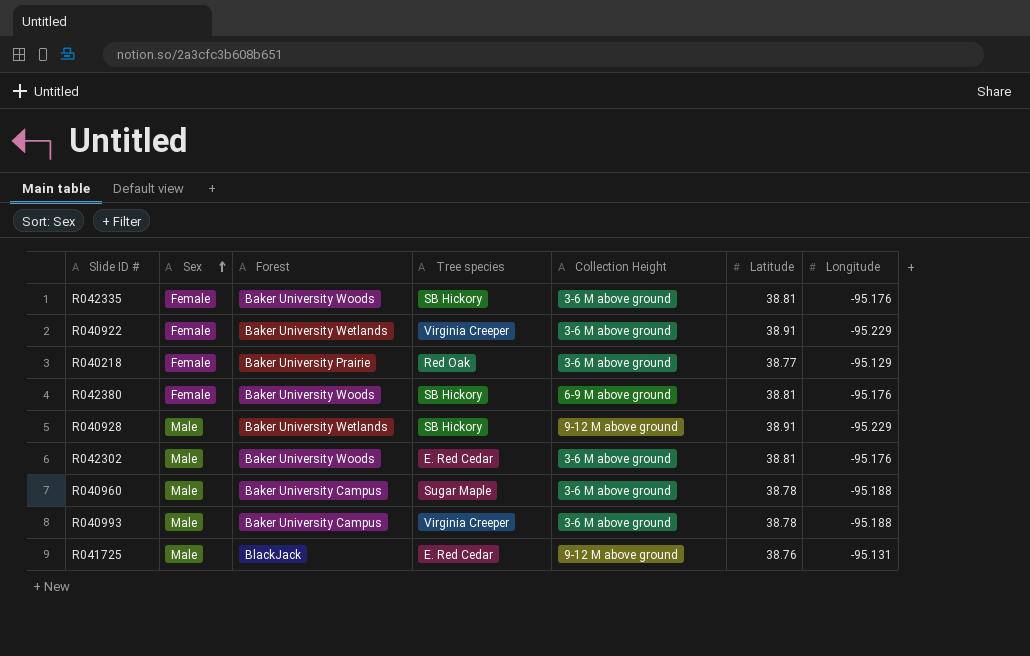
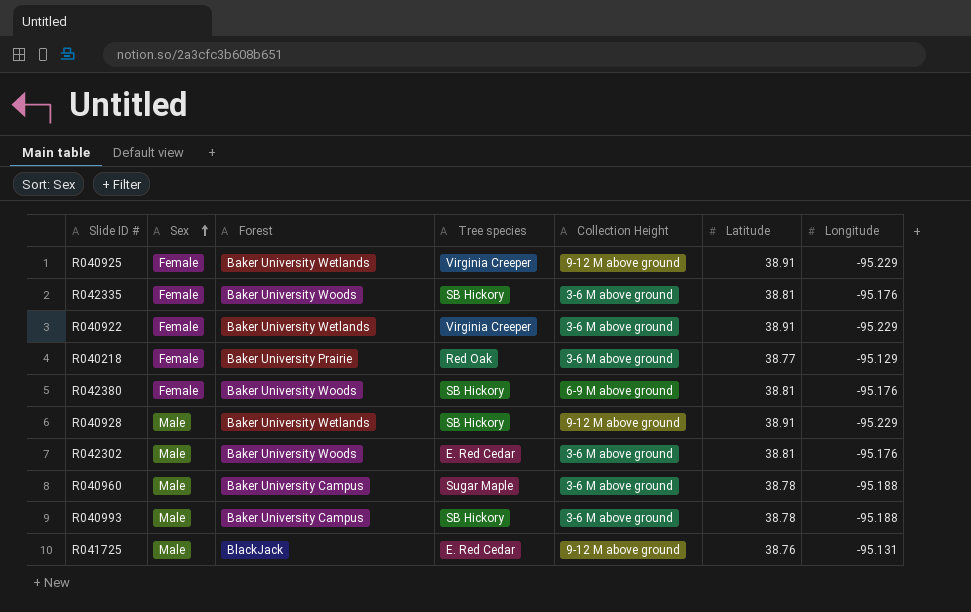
row R040925: none -> Female | Baker University Wetlands | Virginia Creeper | 9-12 M above ground | 38.91 | -95.229
R040993 | Tree species: Virginia Creeper -> SB Hickory

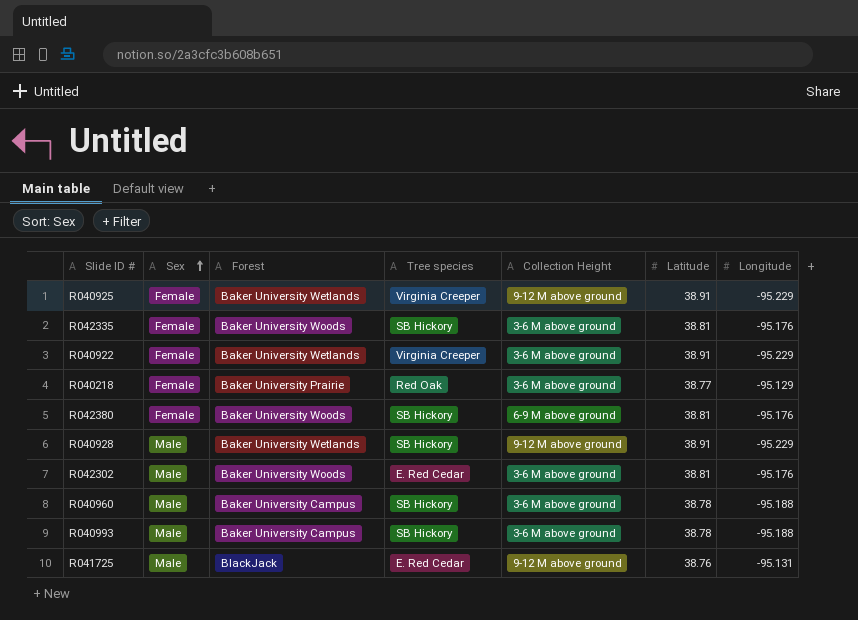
R040960 | Tree species: Sugar Maple -> SB Hickory

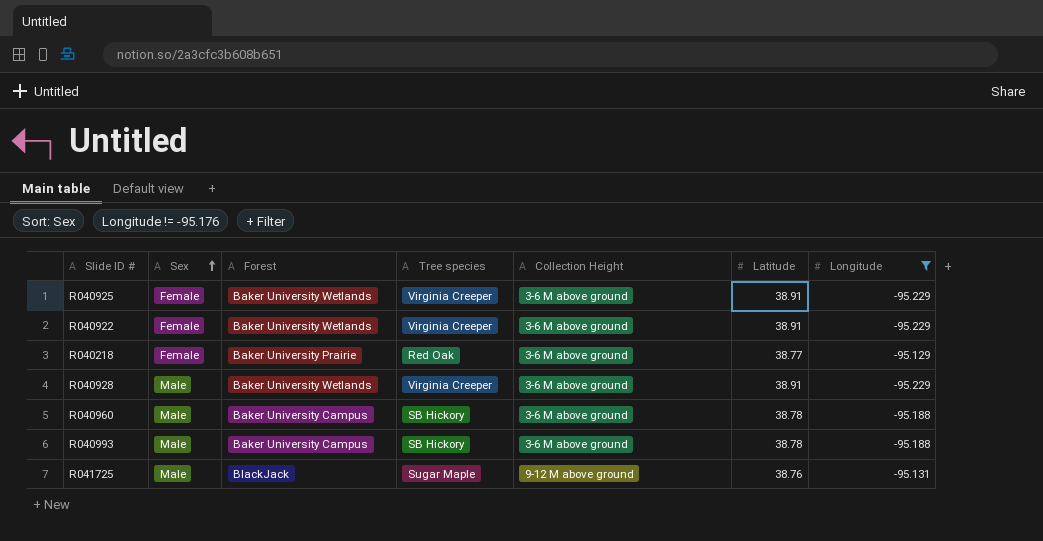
filter: none -> Longitude != -95.176
R040925 | Collection Height: 9-12 M above ground -> 3-6 M above ground
R040928 | Tree species: SB Hickory -> Virginia Creeper
R040928 | Collection Height: 9-12 M above ground -> 3-6 M above ground
R041725 | Tree species: E. Red Cedar -> Sugar Maple

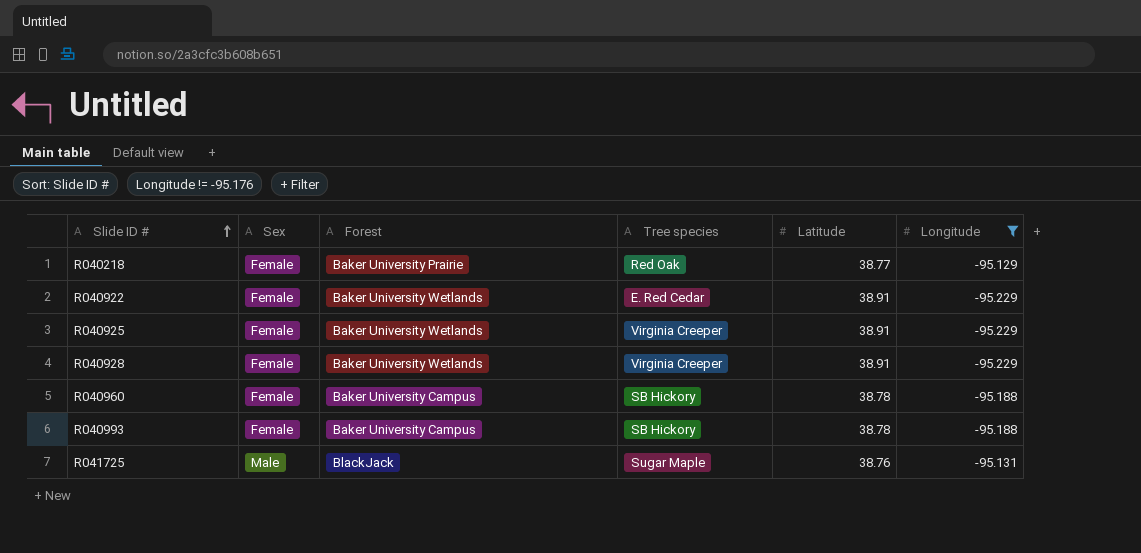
row order: Sex ascending -> Slide ID # ascending
column Collection Height | position: 5 -> none
R040922 | Tree species: Virginia Creeper -> E. Red Cedar
R040928 | Sex: Male -> Female
R040960 | Sex: Male -> Female
R040993 | Sex: Male -> Female

